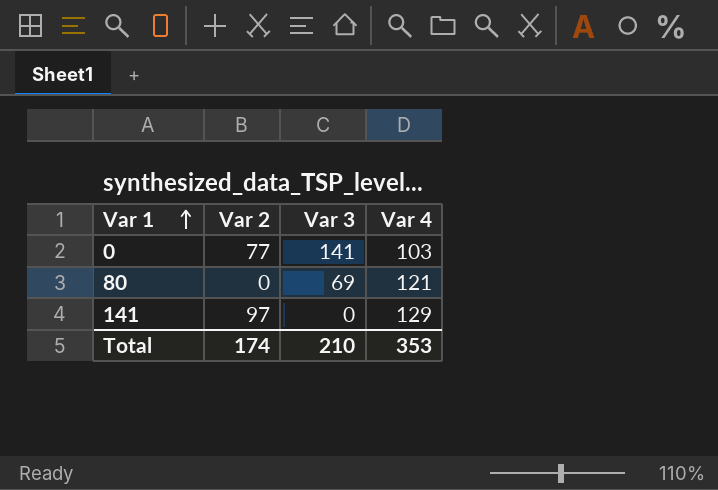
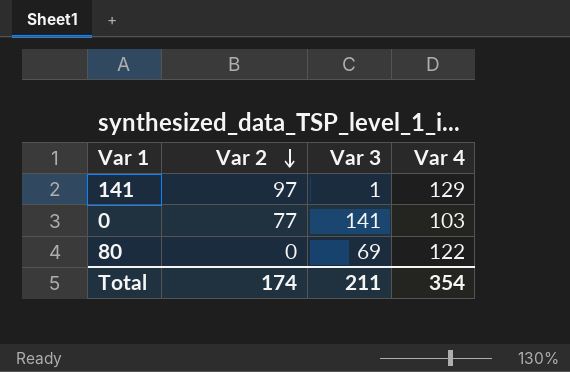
row order: Var 1 ascending -> Var 2 descending
141 | Var 3: 0 -> 1
80 | Var 4: 121 -> 122
Total | Var 3: 210 -> 211
Total | Var 4: 353 -> 354

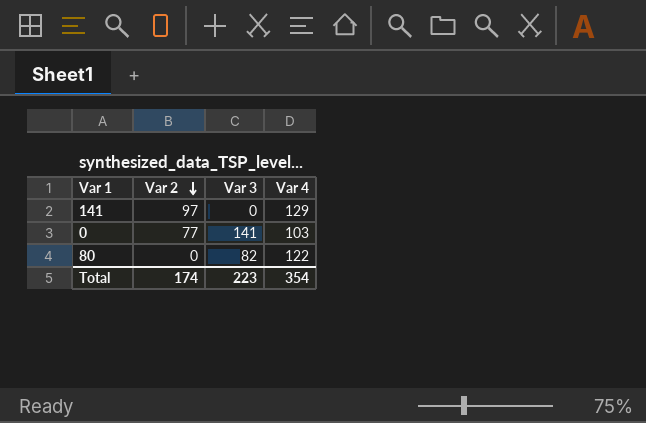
141 | Var 3: 1 -> 0
80 | Var 3: 69 -> 82
Total | Var 3: 211 -> 223

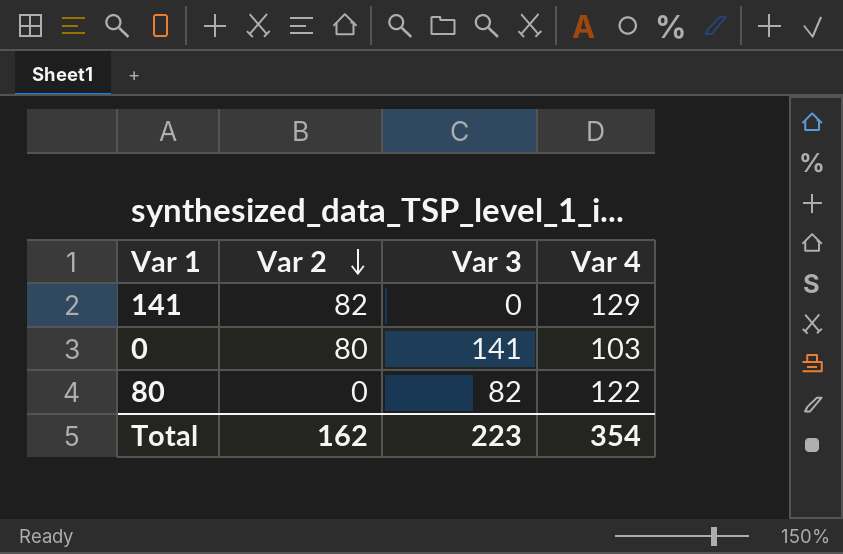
141 | Var 2: 97 -> 82
0 | Var 2: 77 -> 80
Total | Var 2: 174 -> 162

